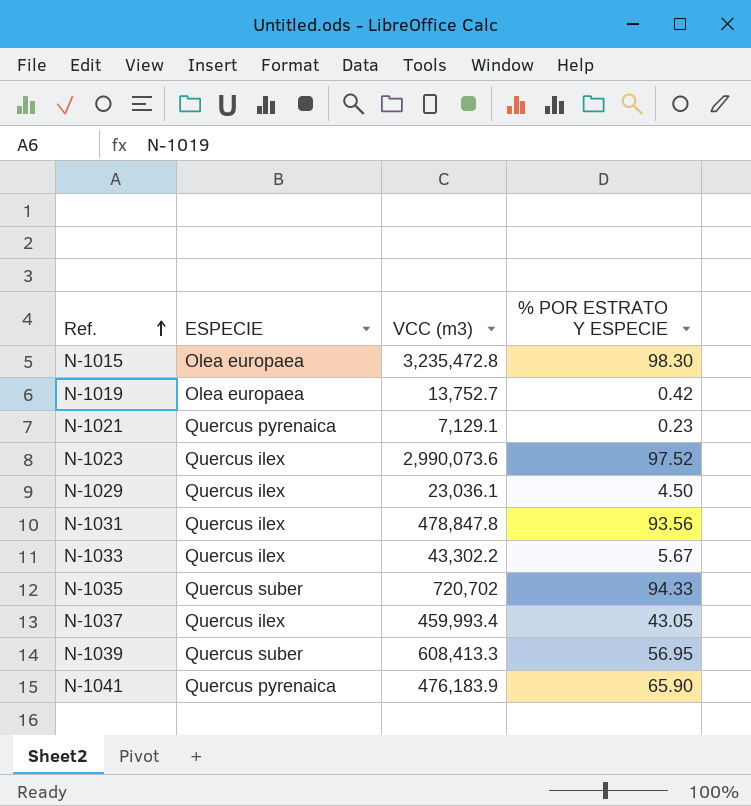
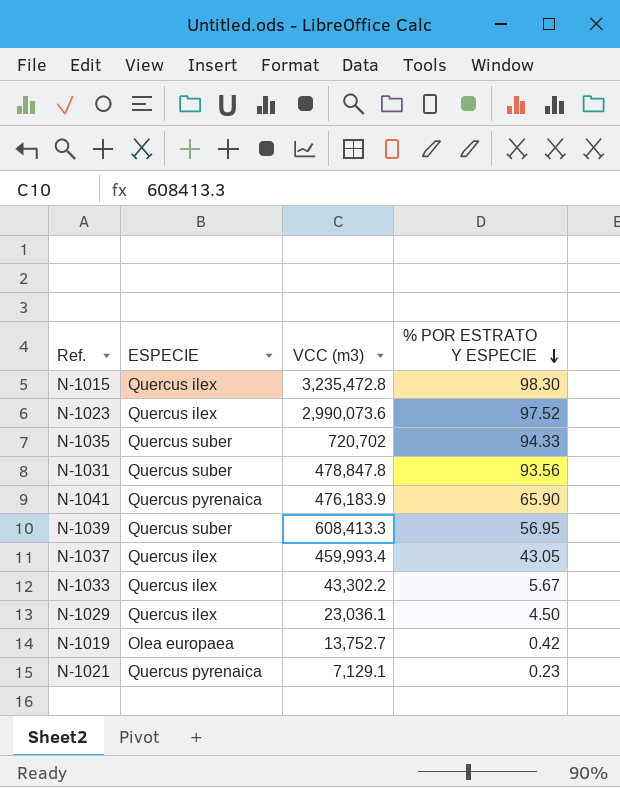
row order: Ref. ascending -> % POR ESTRATO Y ESPECIE descending
N-1015 | ESPECIE: Olea europaea -> Quercus ilex
N-1031 | ESPECIE: Quercus ilex -> Quercus suber

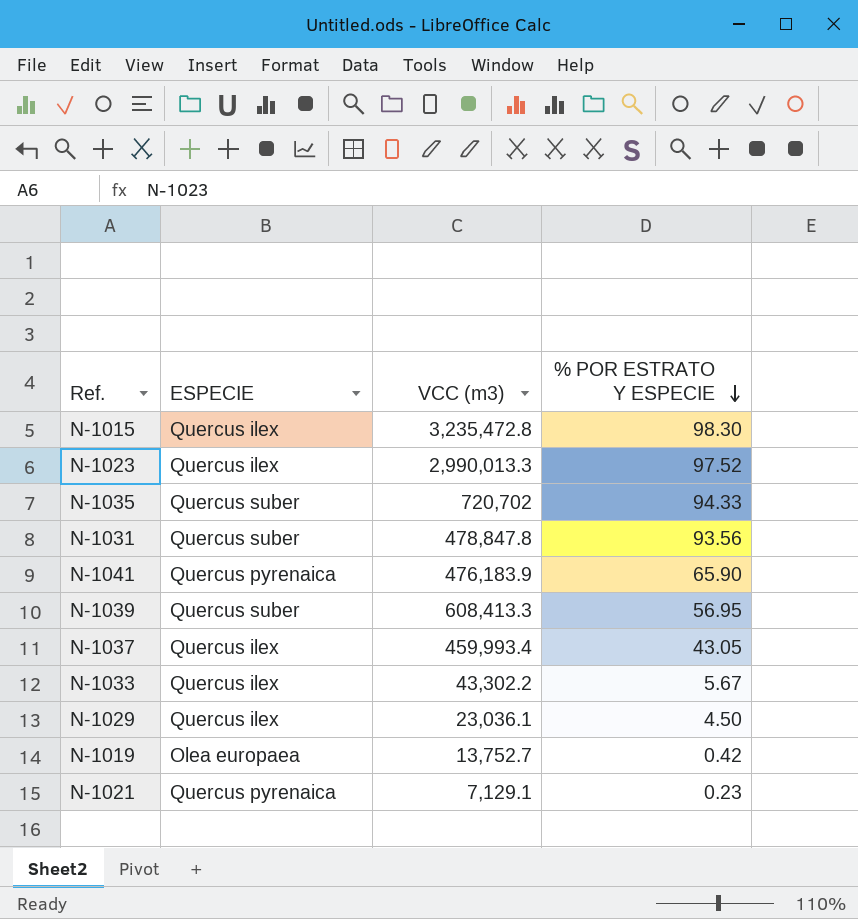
N-1023 | VCC (m3): 2,990,073.6 -> 2,990,013.3

